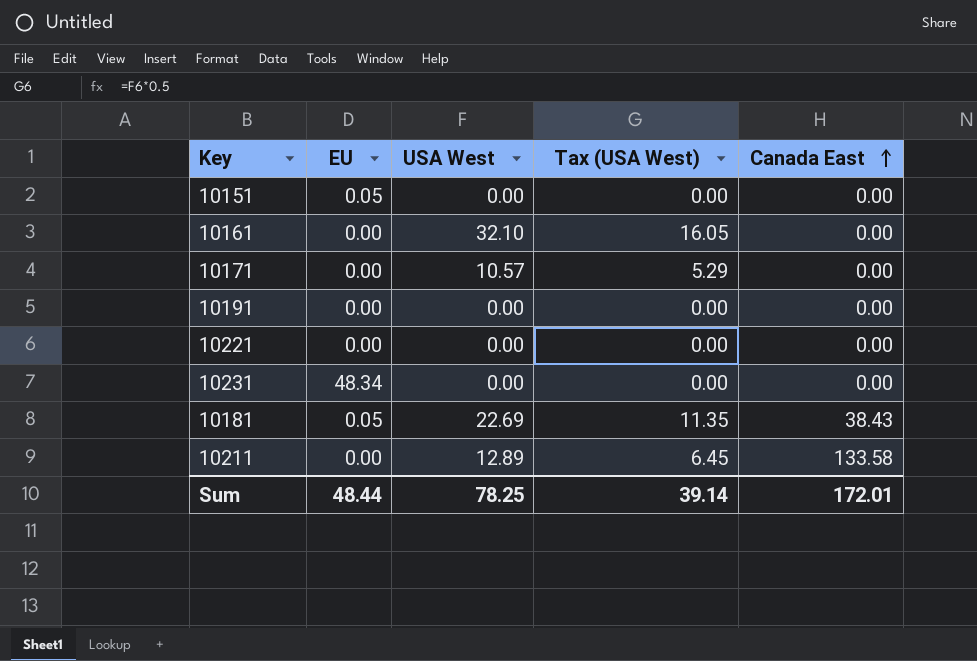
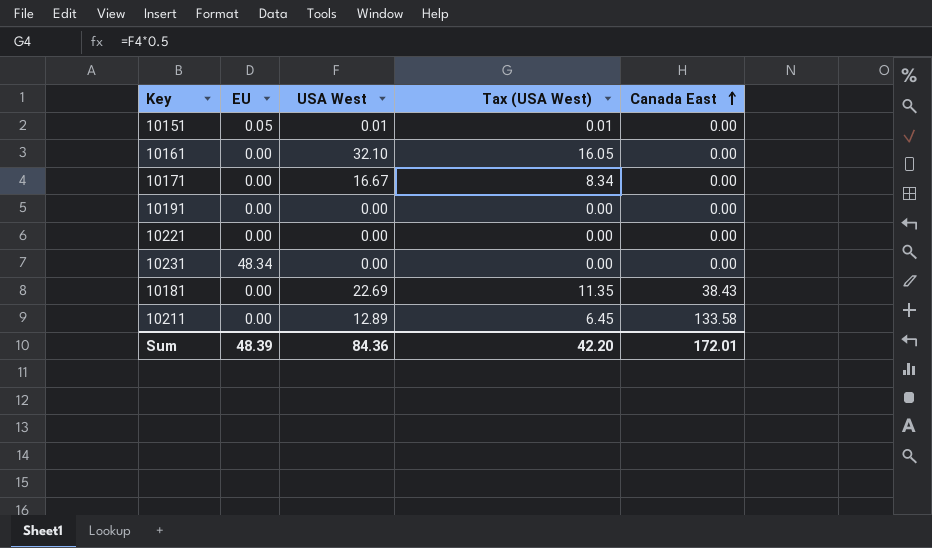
10151 | USA West: 0.00 -> 0.01
10151 | Tax (USA West): 0.00 -> 0.01
10171 | USA West: 10.57 -> 16.67
10171 | Tax (USA West): 5.29 -> 8.34
10181 | EU: 0.05 -> 0.00
Sum | EU: 48.44 -> 48.39
Sum | USA West: 78.25 -> 84.36
Sum | Tax (USA West): 39.14 -> 42.20

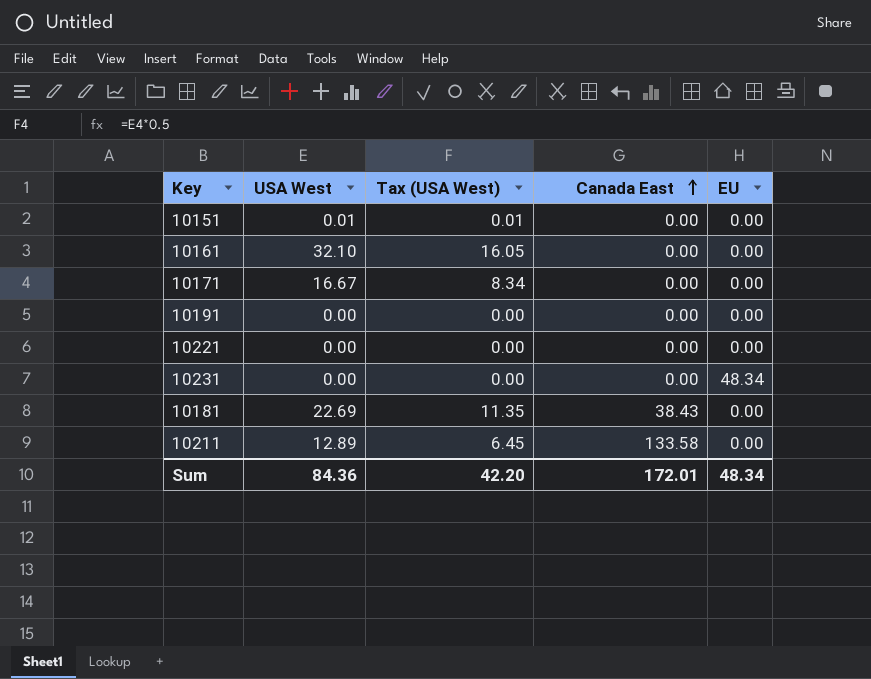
column EU | position: 2 -> 5
10151 | EU: 0.05 -> 0.00
Sum | EU: 48.39 -> 48.34

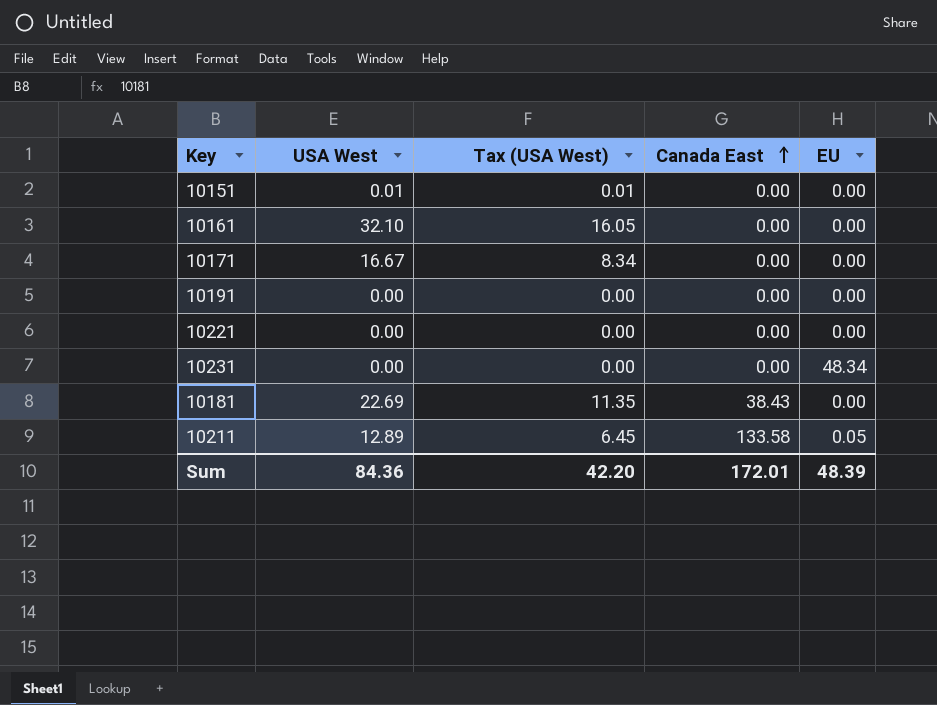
10211 | EU: 0.00 -> 0.05
Sum | EU: 48.34 -> 48.39

